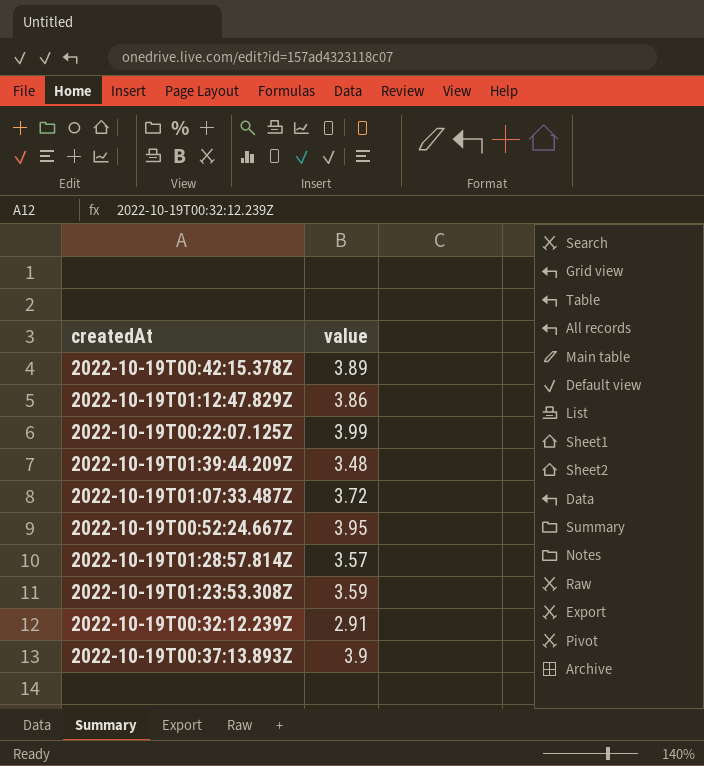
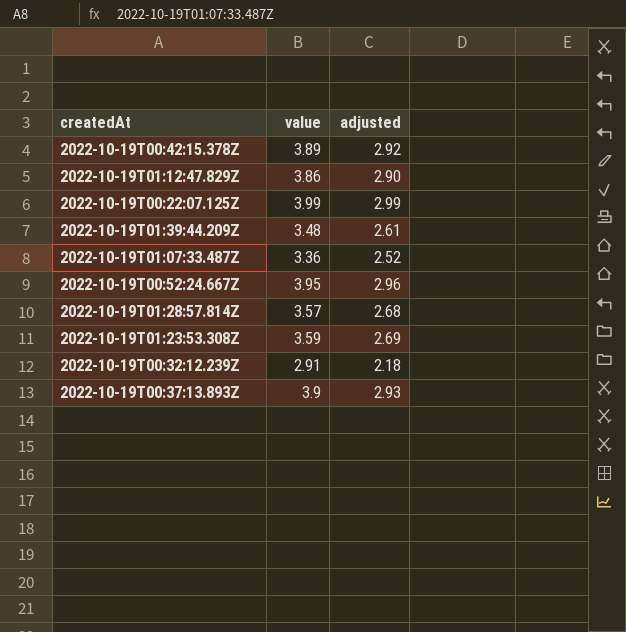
column adjusted | formula: none -> [value] * 0.75
2022-10-19T01:07:33.487Z | value: 3.72 -> 3.36

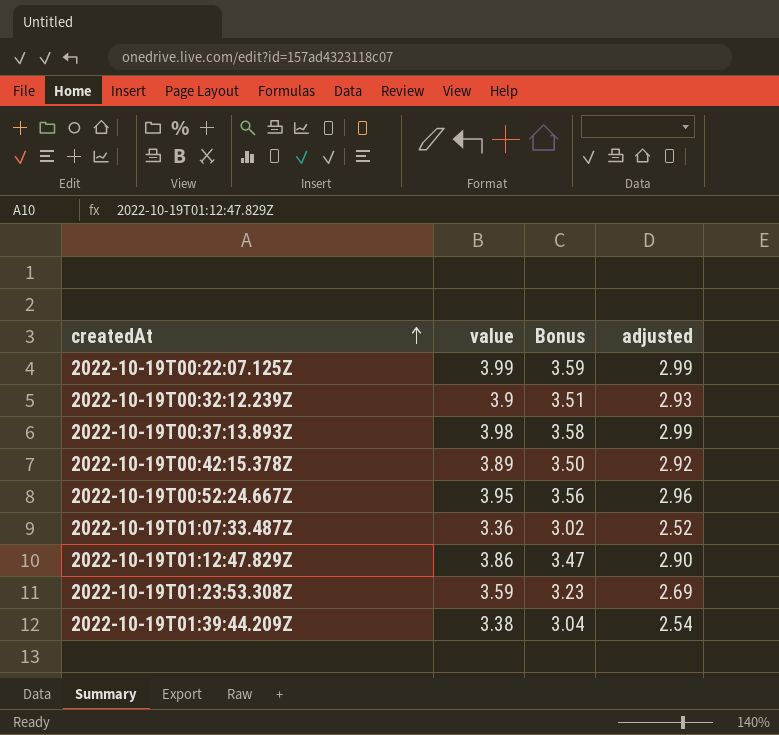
row order: none -> createdAt ascending
column Bonus | formula: none -> [value] * 0.9
row 2022-10-19T01:28:57.814Z: 3.57 | 2.68 -> none
2022-10-19T00:32:12.239Z | value: 2.91 -> 3.9
2022-10-19T00:32:12.239Z | adjusted: 2.18 -> 2.93
2022-10-19T00:37:13.893Z | value: 3.9 -> 3.98
2022-10-19T00:37:13.893Z | adjusted: 2.93 -> 2.99
2022-10-19T01:39:44.209Z | value: 3.48 -> 3.38
2022-10-19T01:39:44.209Z | adjusted: 2.61 -> 2.54

